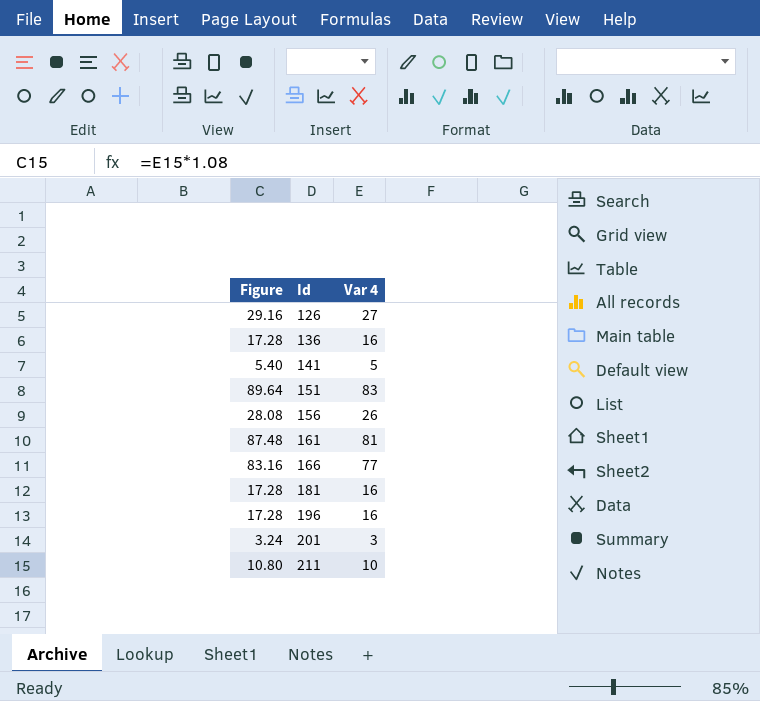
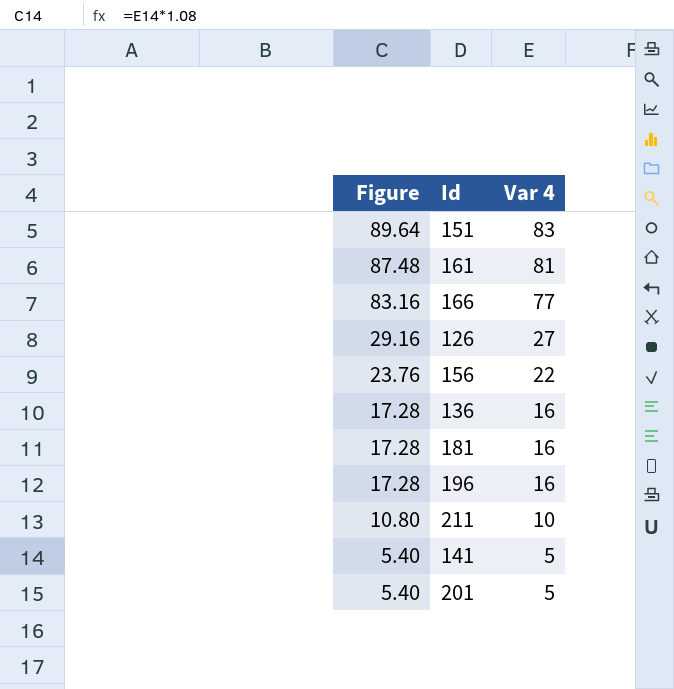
row order: Id ascending -> Figure descending
156 | Figure: 28.08 -> 23.76
156 | Var 4: 26 -> 22
201 | Figure: 3.24 -> 5.40
201 | Var 4: 3 -> 5

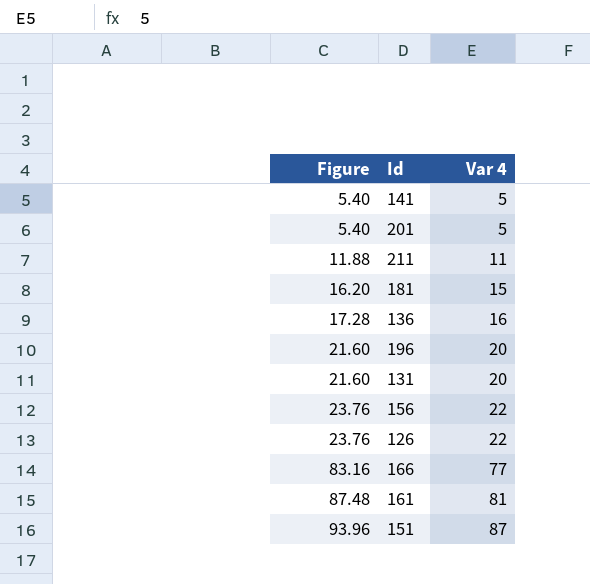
row order: Figure descending -> Figure ascending
211 | Figure: 10.80 -> 11.88
211 | Var 4: 10 -> 11
181 | Figure: 17.28 -> 16.20
181 | Var 4: 16 -> 15
196 | Figure: 17.28 -> 21.60
196 | Var 4: 16 -> 20
row 131: none -> 21.60 | 20
126 | Figure: 29.16 -> 23.76
126 | Var 4: 27 -> 22
151 | Figure: 89.64 -> 93.96
151 | Var 4: 83 -> 87

